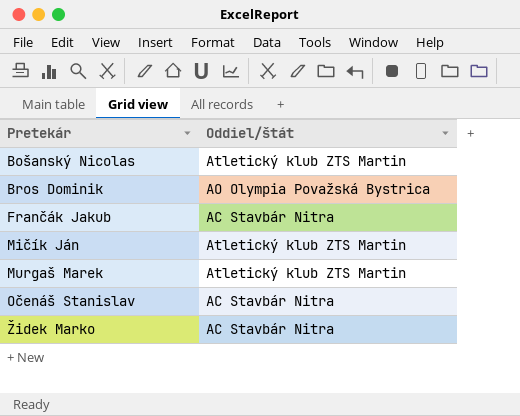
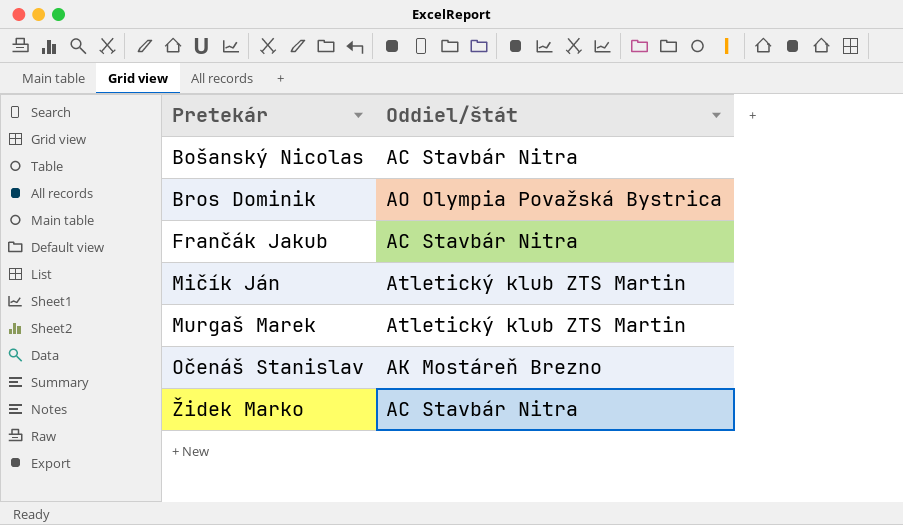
Bošanský Nicolas | Oddiel/štát: Atletický klub ZTS Martin -> AC Stavbár Nitra
Očenáš Stanislav | Oddiel/štát: AC Stavbár Nitra -> AK Mostáreň Brezno

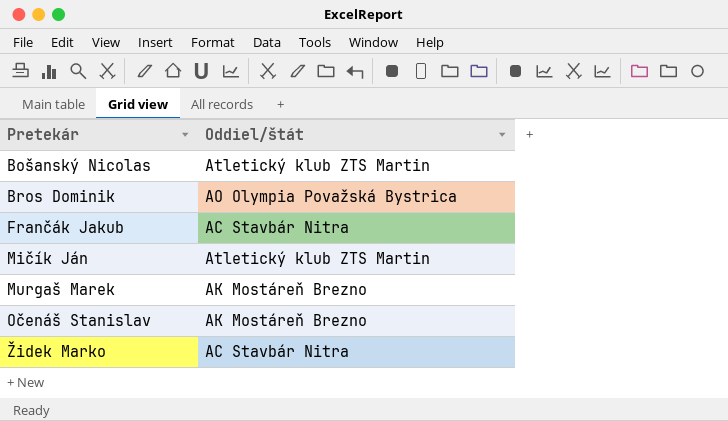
Bošanský Nicolas | Oddiel/štát: AC Stavbár Nitra -> Atletický klub ZTS Martin
Murgaš Marek | Oddiel/štát: Atletický klub ZTS Martin -> AK Mostáreň Brezno

